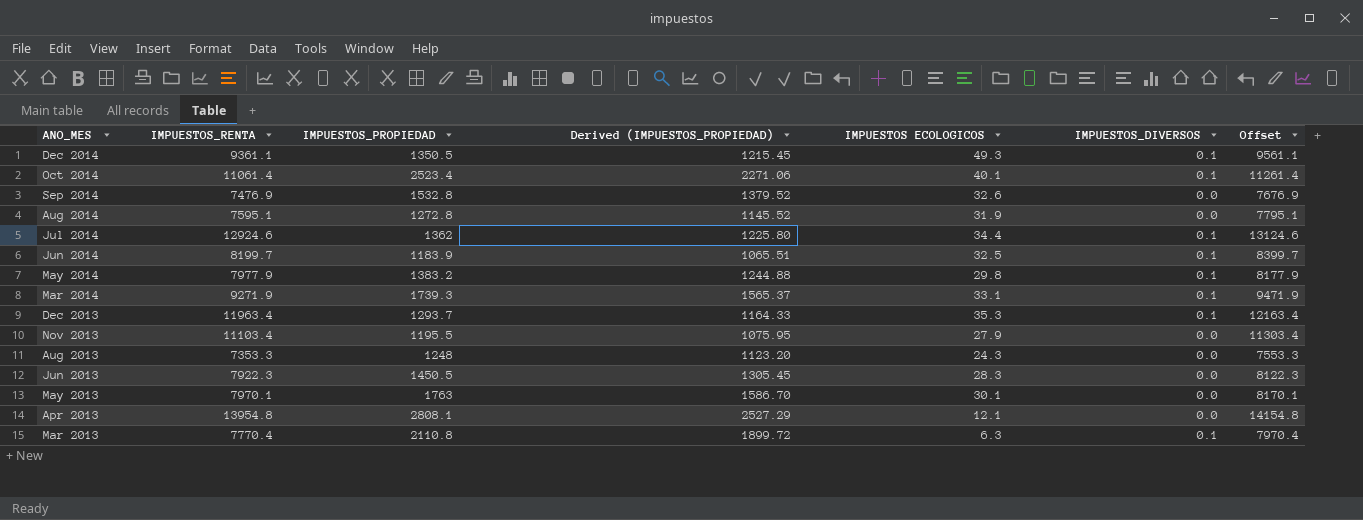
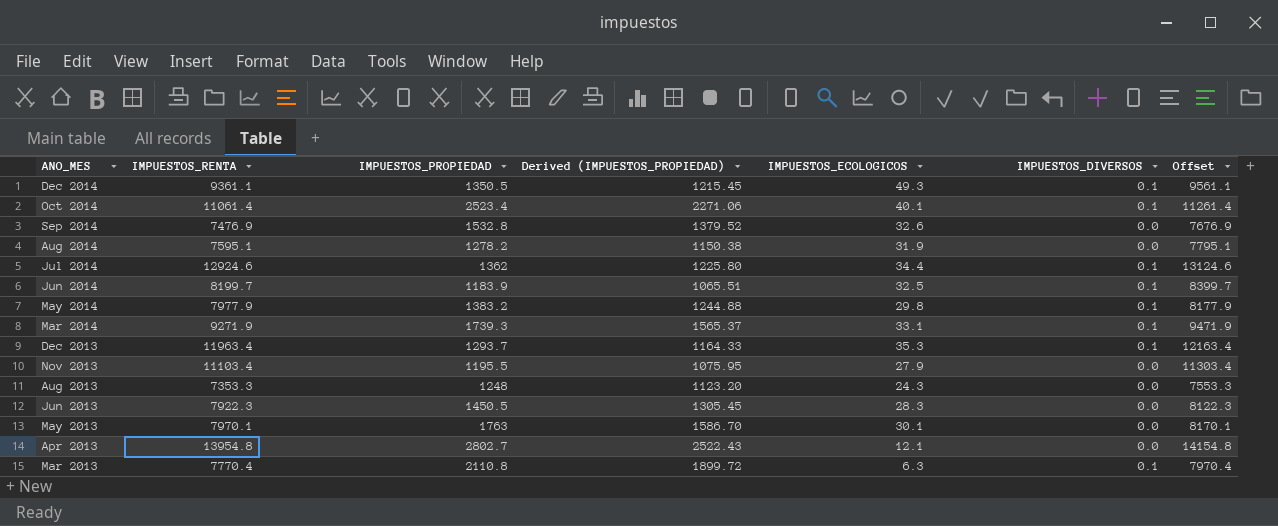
column name: IMPUESTOS ECOLOGICOS -> IMPUESTOS_ECOLOGICOS
Aug 2014 | IMPUESTOS_PROPIEDAD: 1272.8 -> 1278.2
Aug 2014 | Derived (IMPUESTOS_PROPIEDAD): 1145.52 -> 1150.38
Apr 2013 | IMPUESTOS_PROPIEDAD: 2808.1 -> 2802.7
Apr 2013 | Derived (IMPUESTOS_PROPIEDAD): 2527.29 -> 2522.43

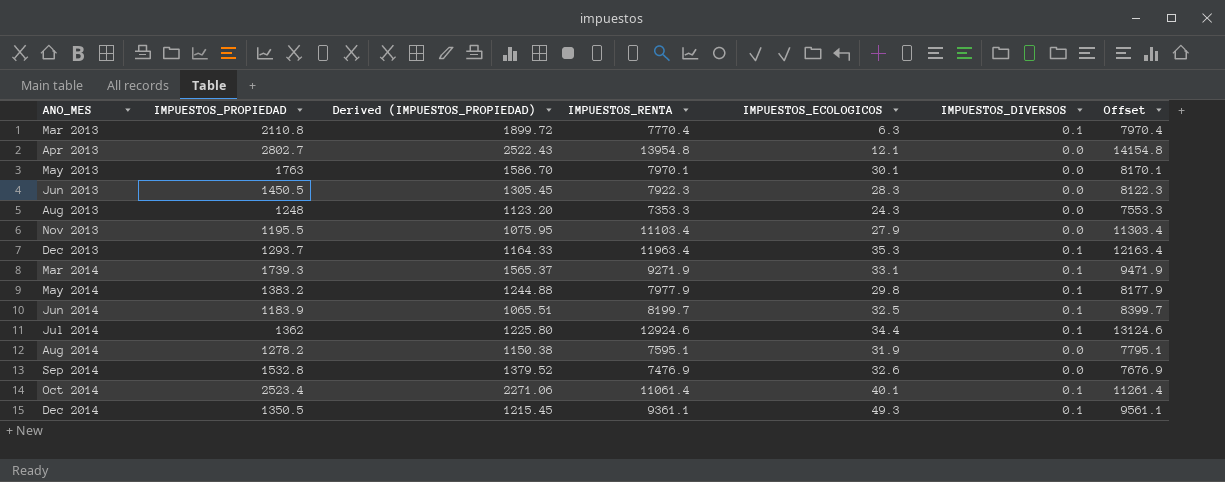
row order: ANO_MES descending -> ANO_MES ascending
column IMPUESTOS_RENTA | position: 2 -> 4

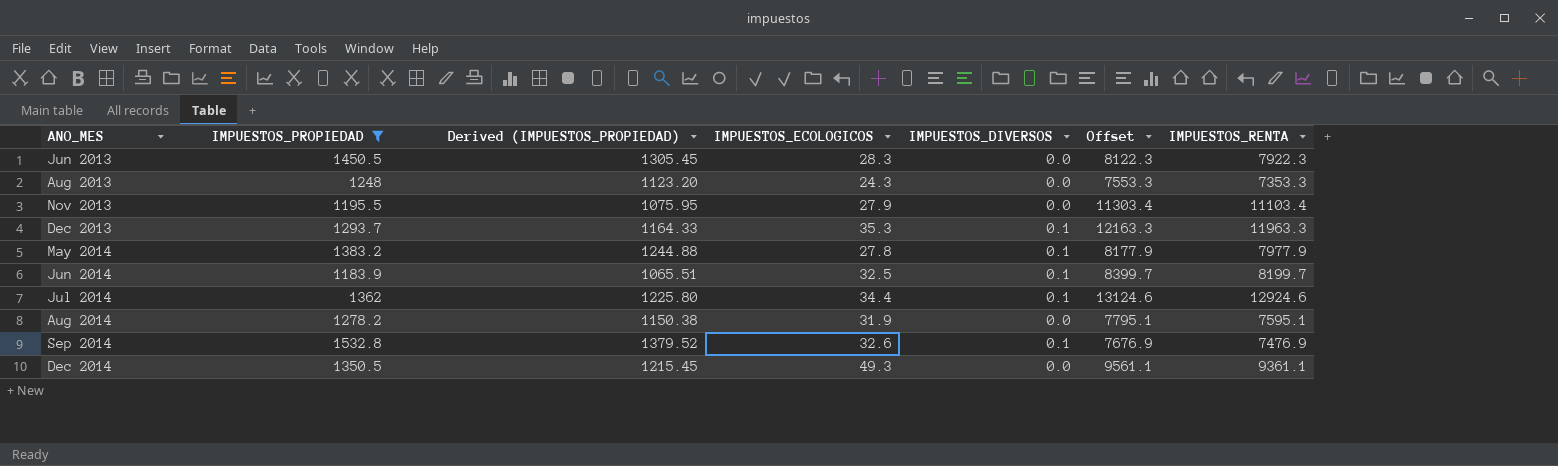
filter: none -> IMPUESTOS_PROPIEDAD <= 1532.8
column IMPUESTOS_RENTA | position: 4 -> 7
Dec 2013 | Offset: 12163.4 -> 12163.3
Dec 2013 | IMPUESTOS_RENTA: 11963.4 -> 11963.3
May 2014 | IMPUESTOS_ECOLOGICOS: 29.8 -> 27.8
Sep 2014 | IMPUESTOS_DIVERSOS: 0.0 -> 0.1
Dec 2014 | IMPUESTOS_DIVERSOS: 0.1 -> 0.0

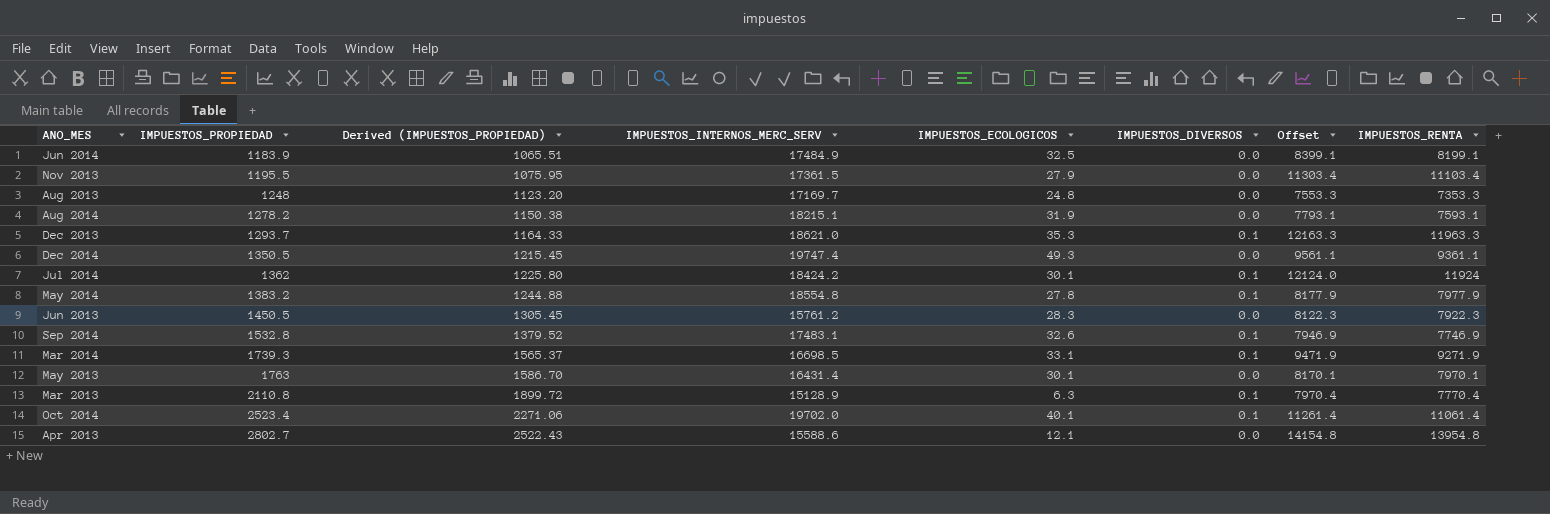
filter: IMPUESTOS_PROPIEDAD <= 1532.8 -> none
row order: ANO_MES ascending -> IMPUESTOS_PROPIEDAD ascending
column IMPUESTOS_INTERNOS_MERC_SERV | position: none -> 4
Jun 2014 | IMPUESTOS_DIVERSOS: 0.1 -> 0.0
Jun 2014 | Offset: 8399.7 -> 8399.1
Jun 2014 | IMPUESTOS_RENTA: 8199.7 -> 8199.1
Aug 2013 | IMPUESTOS_ECOLOGICOS: 24.3 -> 24.8
Aug 2014 | Offset: 7795.1 -> 7793.1
Aug 2014 | IMPUESTOS_RENTA: 7595.1 -> 7593.1
Jul 2014 | IMPUESTOS_ECOLOGICOS: 34.4 -> 30.1
Jul 2014 | Offset: 13124.6 -> 12124.0
Jul 2014 | IMPUESTOS_RENTA: 12924.6 -> 11924
Sep 2014 | Offset: 7676.9 -> 7946.9
Sep 2014 | IMPUESTOS_RENTA: 7476.9 -> 7746.9

